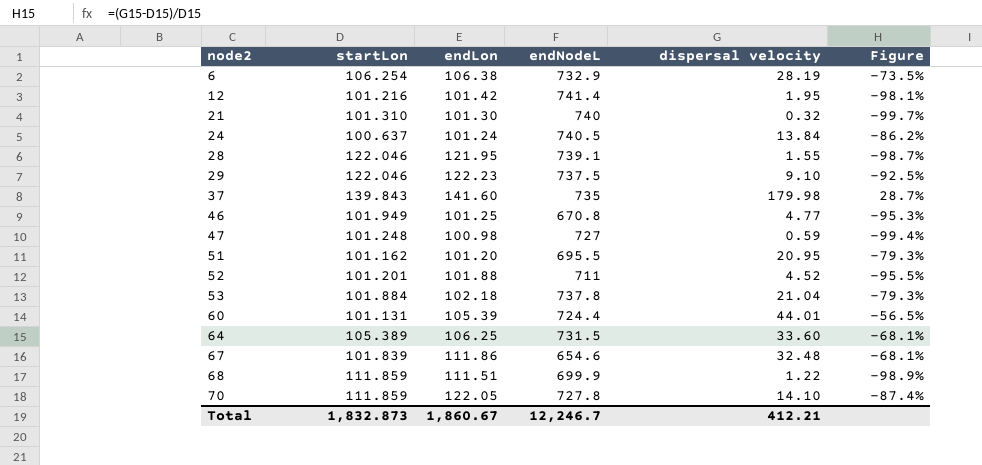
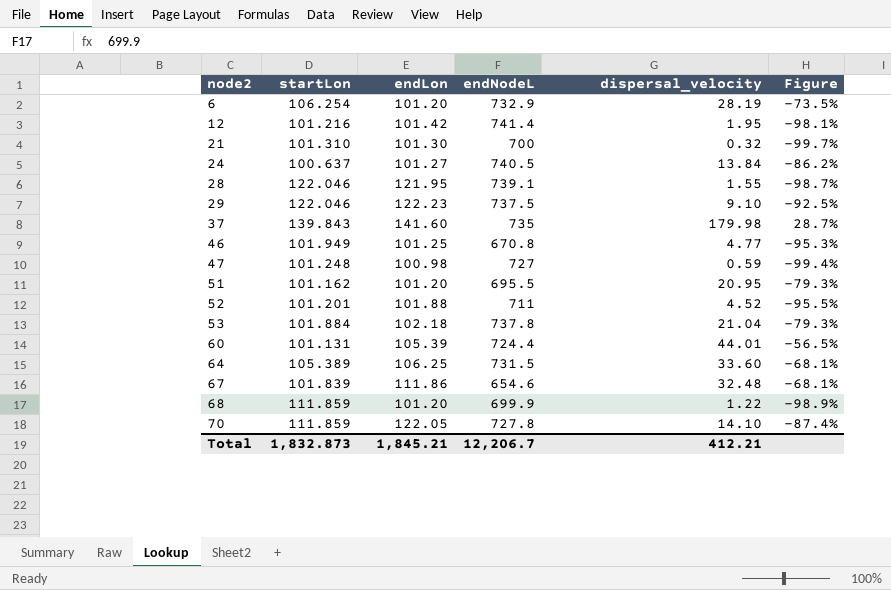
column name: dispersal velocity -> dispersal_velocity
6 | endLon: 106.38 -> 101.20
21 | endNodeL: 740 -> 700
24 | endLon: 101.24 -> 101.27
68 | endLon: 111.51 -> 101.20
Total | endLon: 1,860.67 -> 1,845.21
Total | endNodeL: 12,246.7 -> 12,206.7

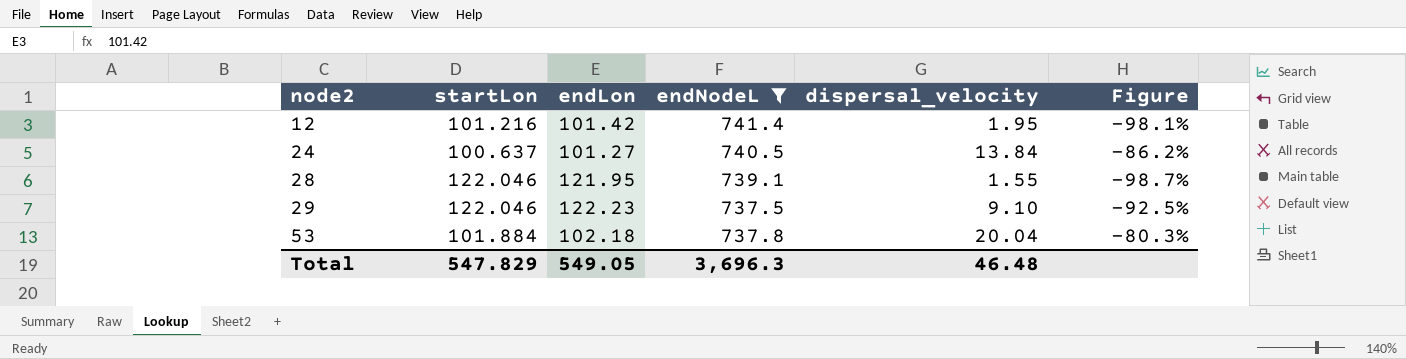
filter: none -> endNodeL >= 737.5
53 | dispersal_velocity: 21.04 -> 20.04
53 | Figure: -79.3% -> -80.3%
Total | startLon: 1,832.873 -> 547.829
Total | endLon: 1,845.21 -> 549.05
Total | endNodeL: 12,206.7 -> 3,696.3
Total | dispersal_velocity: 412.21 -> 46.48

